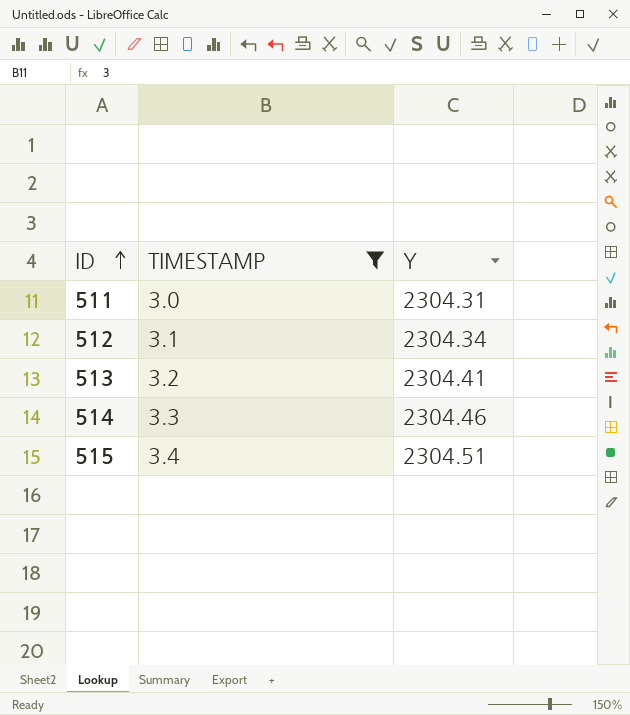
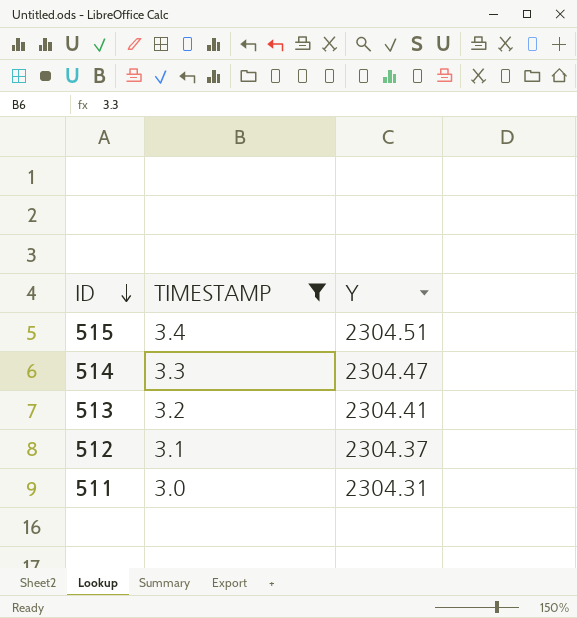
row order: ID ascending -> ID descending
514 | Y: 2304.46 -> 2304.47
512 | Y: 2304.34 -> 2304.37

